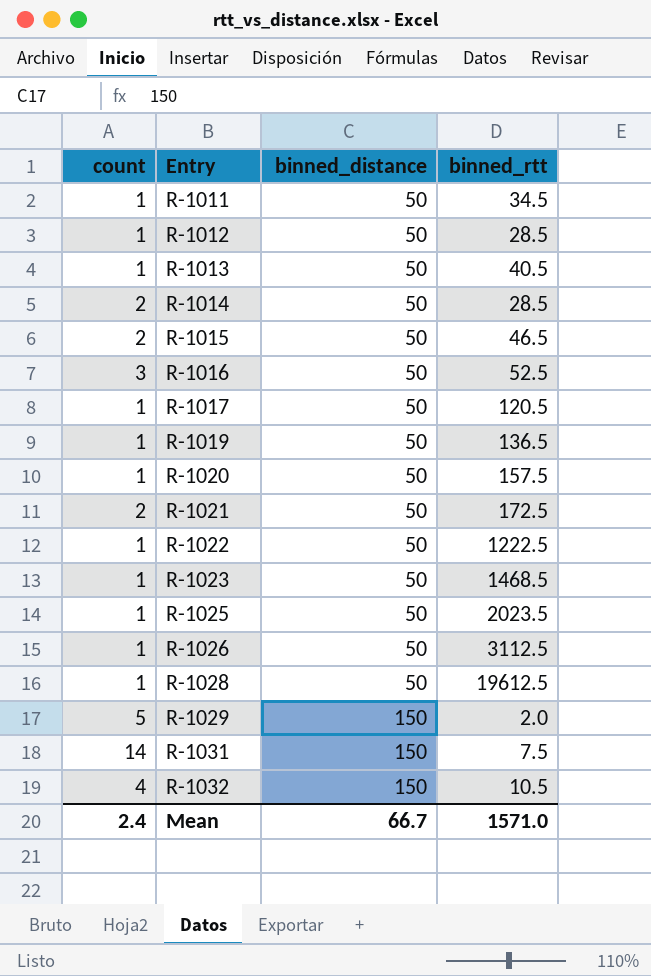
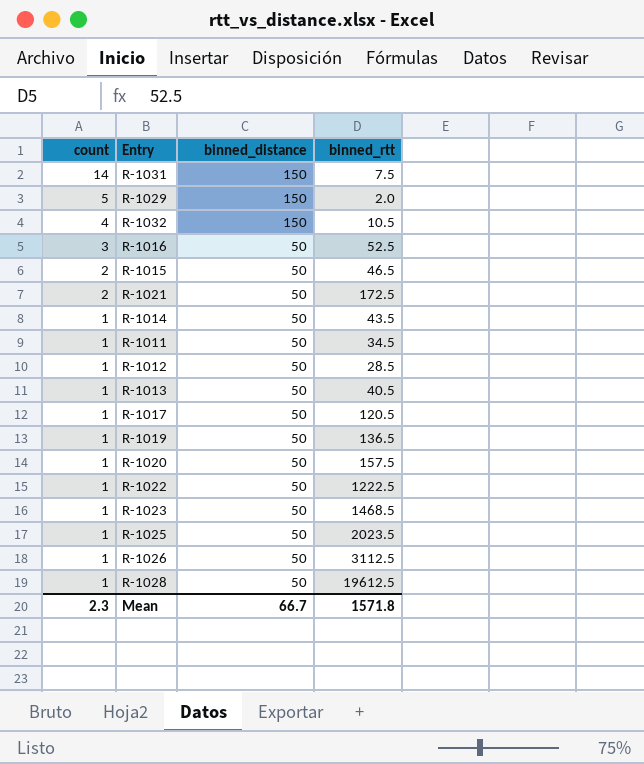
row order: Entry ascending -> count descending
R-1014 | count: 2 -> 1
R-1014 | binned_rtt: 28.5 -> 43.5
Mean | count: 2.4 -> 2.3
Mean | binned_rtt: 1571.0 -> 1571.8

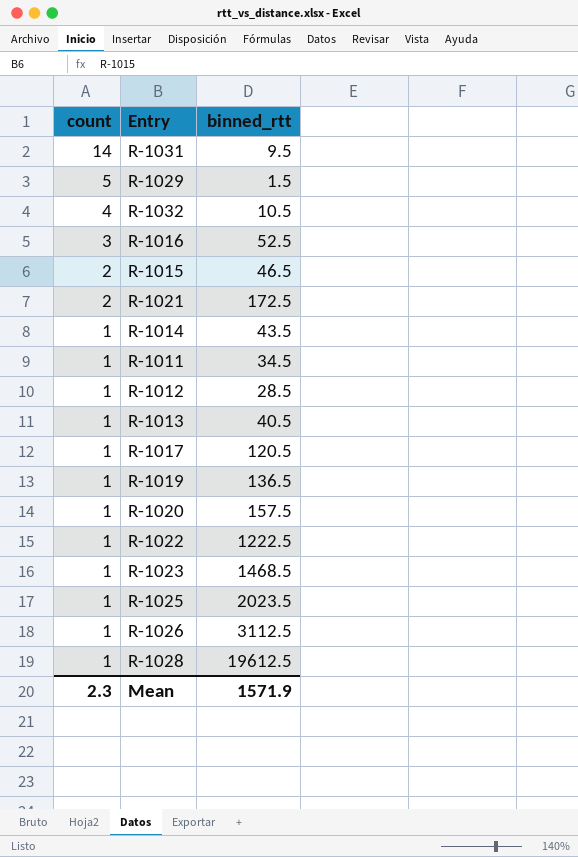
column binned_distance | position: 3 -> none
R-1031 | binned_rtt: 7.5 -> 9.5
R-1029 | binned_rtt: 2.0 -> 1.5
Mean | binned_rtt: 1571.8 -> 1571.9

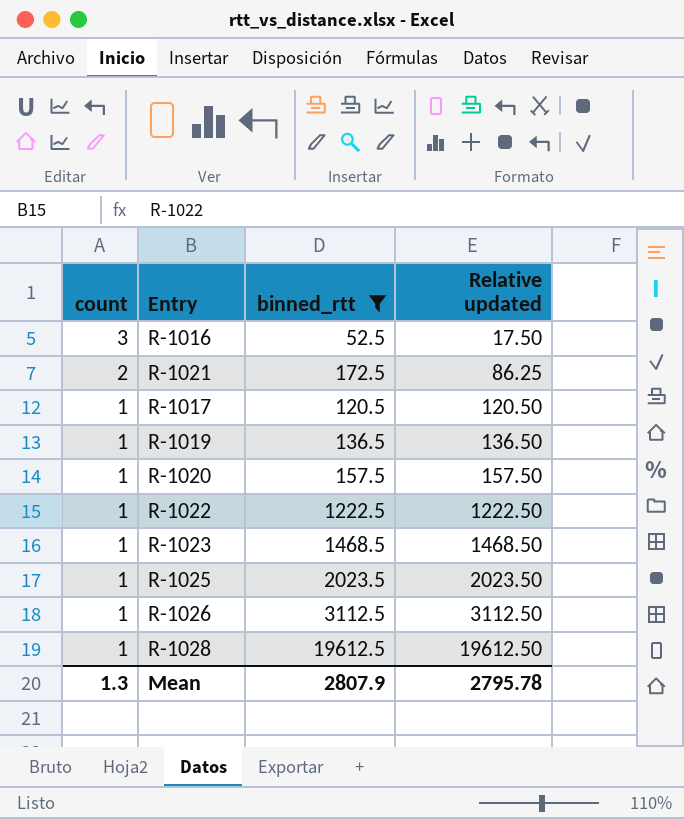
filter: none -> binned_rtt >= 52.5
column Relative updated | formula: none -> [binned_rtt] / [count]
Mean | count: 2.3 -> 1.3
Mean | binned_rtt: 1571.9 -> 2807.9

